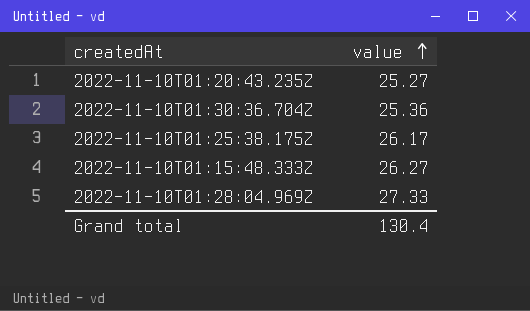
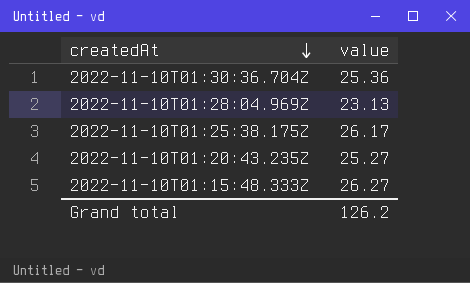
row order: value ascending -> createdAt descending
2022-11-10T01:28:04.969Z | value: 27.33 -> 23.13
Grand total | value: 130.4 -> 126.2

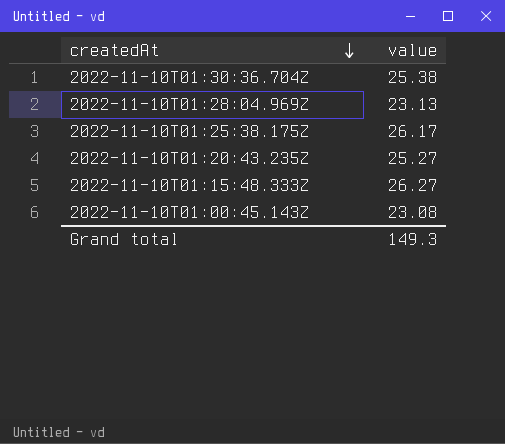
2022-11-10T01:30:36.704Z | value: 25.36 -> 25.38
row 2022-11-10T01:00:45.143Z: none -> 23.08
Grand total | value: 126.2 -> 149.3

